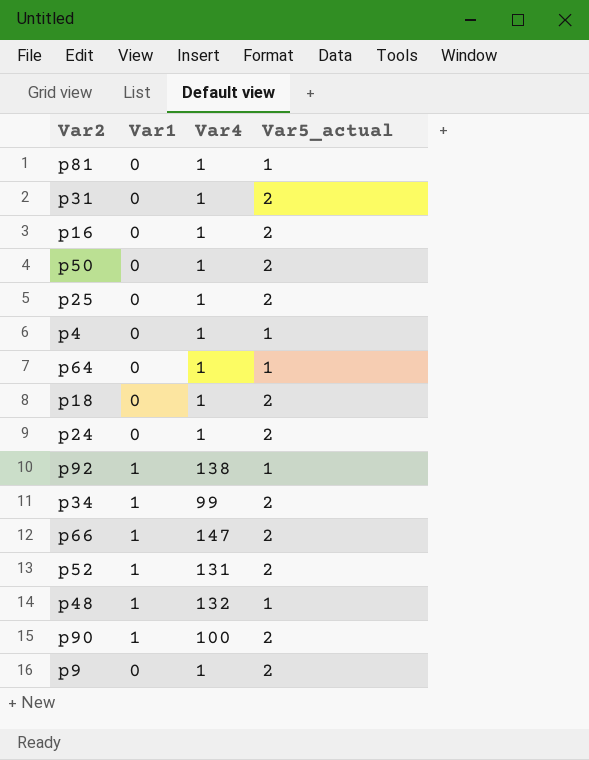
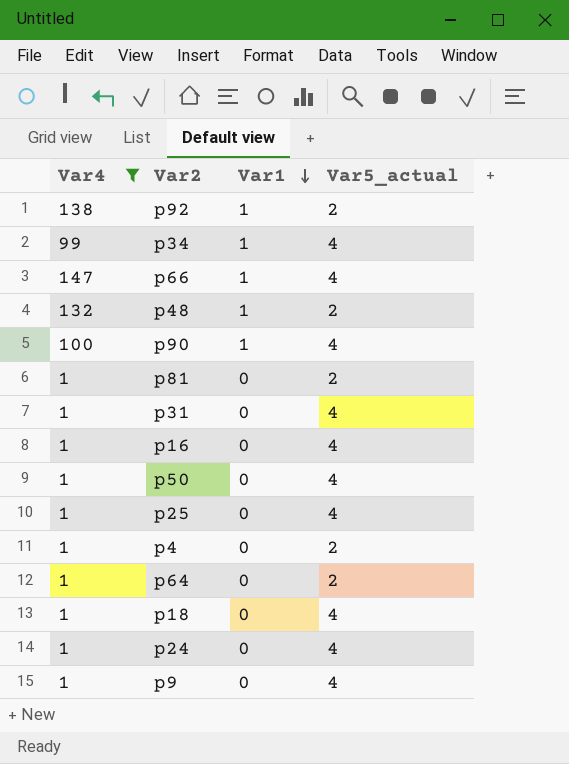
filter: none -> Var4 != 131
row order: none -> Var1 descending
column Var4 | position: 3 -> 1
p92 | Var5_actual: 1 -> 2
p34 | Var5_actual: 2 -> 4
p66 | Var5_actual: 2 -> 4
p48 | Var5_actual: 1 -> 2
p90 | Var5_actual: 2 -> 4
p81 | Var5_actual: 1 -> 2
p31 | Var5_actual: 2 -> 4
p16 | Var5_actual: 2 -> 4
p50 | Var5_actual: 2 -> 4
p25 | Var5_actual: 2 -> 4
p4 | Var5_actual: 1 -> 2
p64 | Var5_actual: 1 -> 2
p18 | Var5_actual: 2 -> 4
p24 | Var5_actual: 2 -> 4
p9 | Var5_actual: 2 -> 4

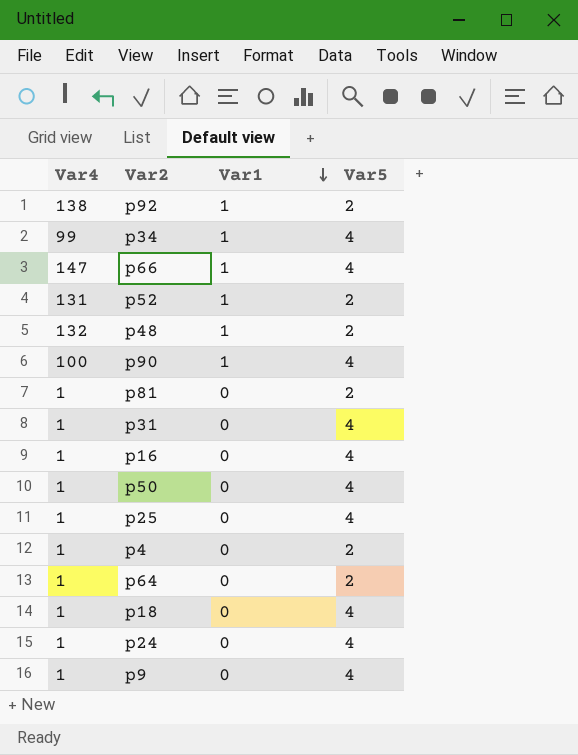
filter: Var4 != 131 -> none
column name: Var5_actual -> Var5

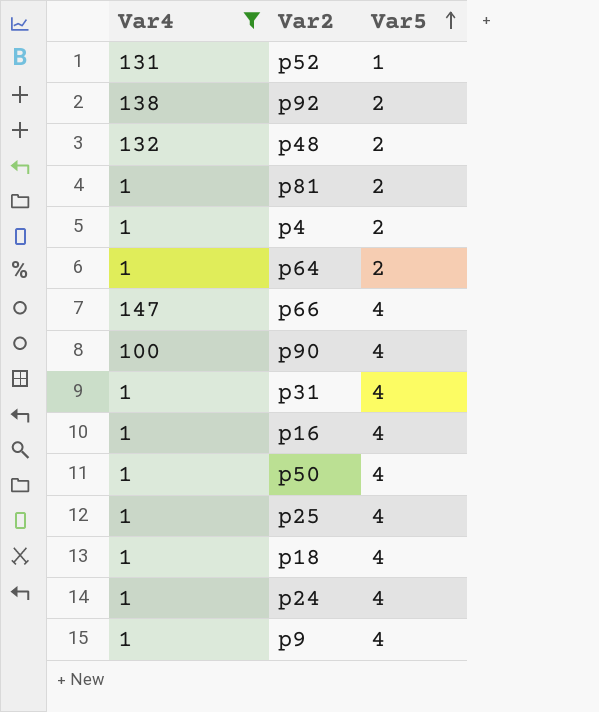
filter: none -> Var4 != 99
row order: Var1 descending -> Var5 ascending
column Var1 | position: 3 -> none
p52 | Var5: 2 -> 1

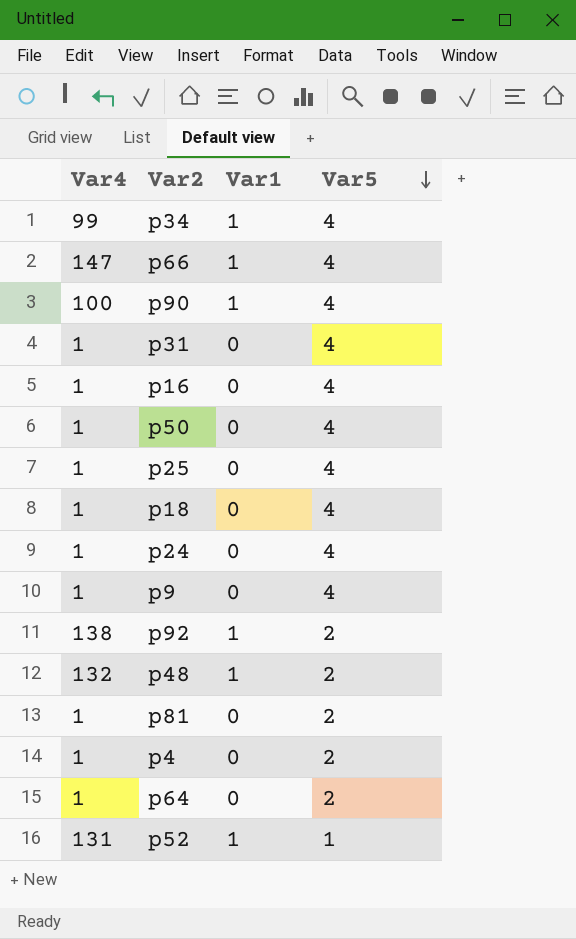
filter: Var4 != 99 -> none
row order: Var5 ascending -> Var5 descending
column Var1 | position: none -> 3

